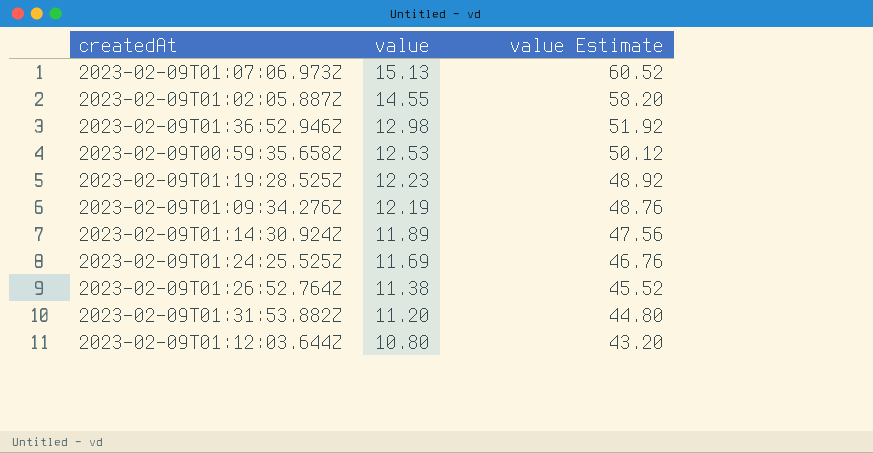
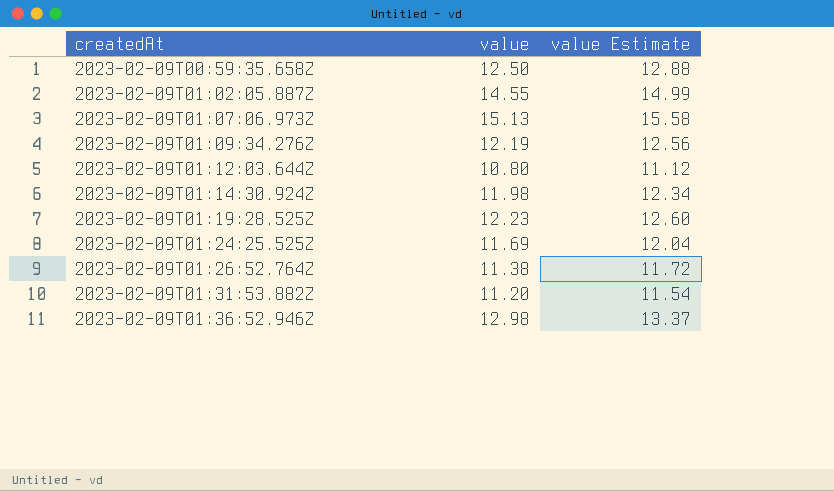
row order: value descending -> createdAt ascending
column value Estimate | formula: [value] * 4 -> [value] * 1.03
2023-02-09T00:59:35.658Z | value: 12.53 -> 12.50
2023-02-09T01:14:30.924Z | value: 11.89 -> 11.98

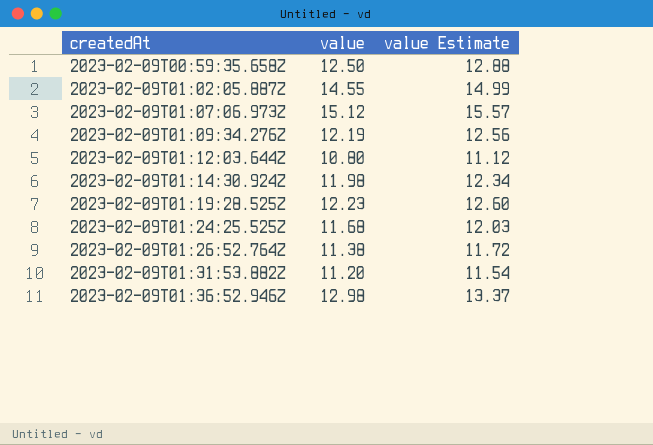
2023-02-09T01:07:06.973Z | value: 15.13 -> 15.12
2023-02-09T01:07:06.973Z | value Estimate: 15.58 -> 15.57
2023-02-09T01:24:25.525Z | value: 11.69 -> 11.68
2023-02-09T01:24:25.525Z | value Estimate: 12.04 -> 12.03

